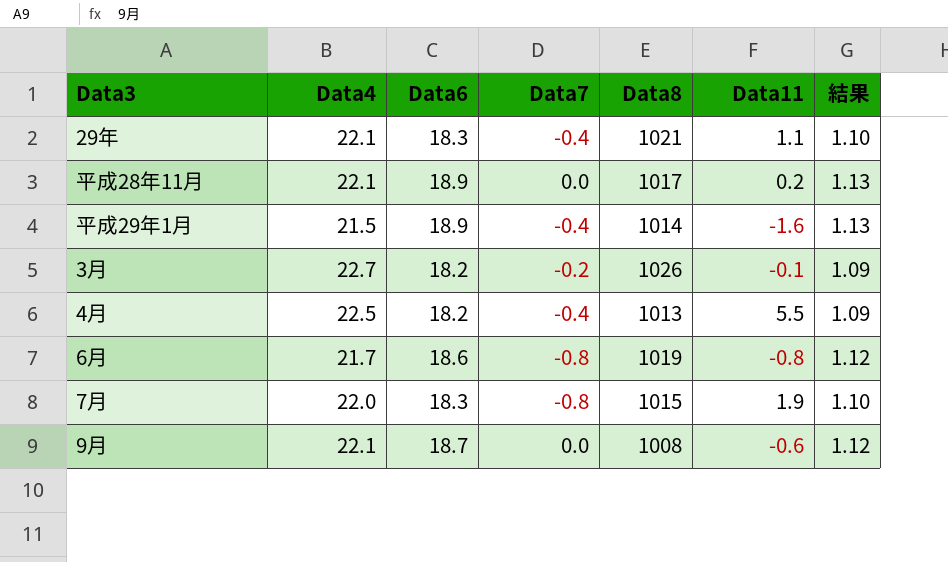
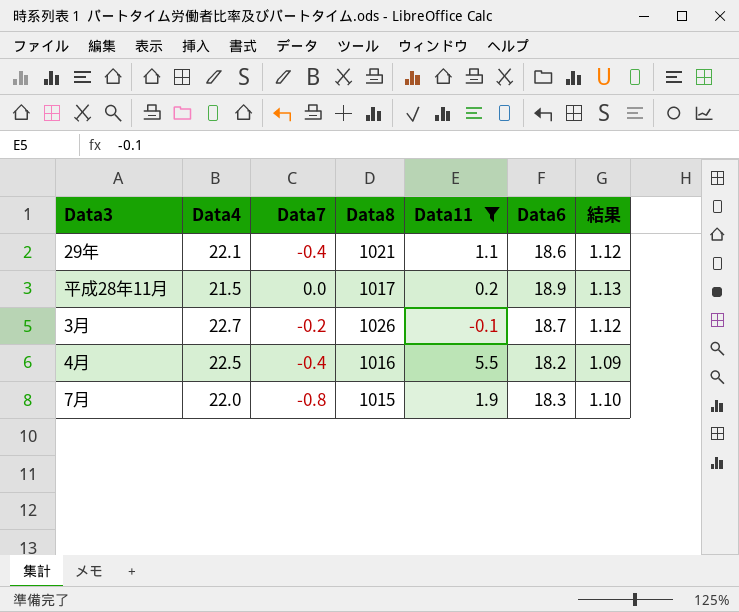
filter: none -> Data11 >= -0.1
column Data6 | position: 3 -> 6
29年 | Data6: 18.3 -> 18.6
29年 | 結果: 1.10 -> 1.12
平成28年11月 | Data4: 22.1 -> 21.5
3月 | Data6: 18.2 -> 18.7
3月 | 結果: 1.09 -> 1.12
4月 | Data8: 1013 -> 1016

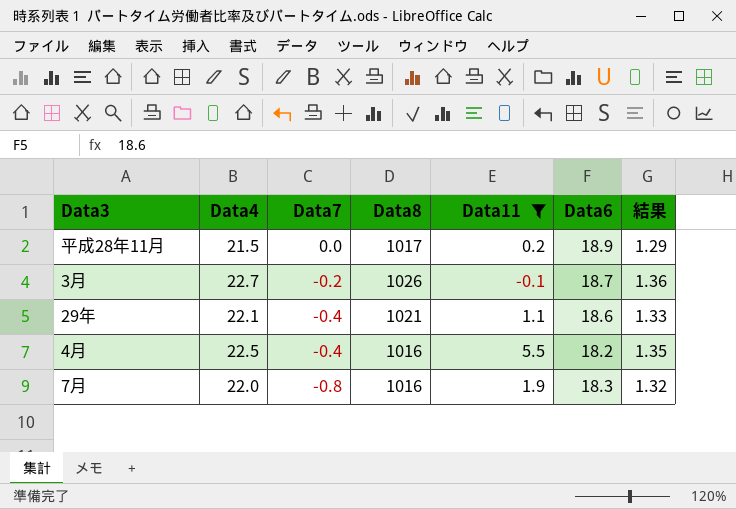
row order: none -> Data7 descending
column 結果 | formula: [Data6] * 0.06 -> [Data4] * 0.06
7月 | Data8: 1015 -> 1016

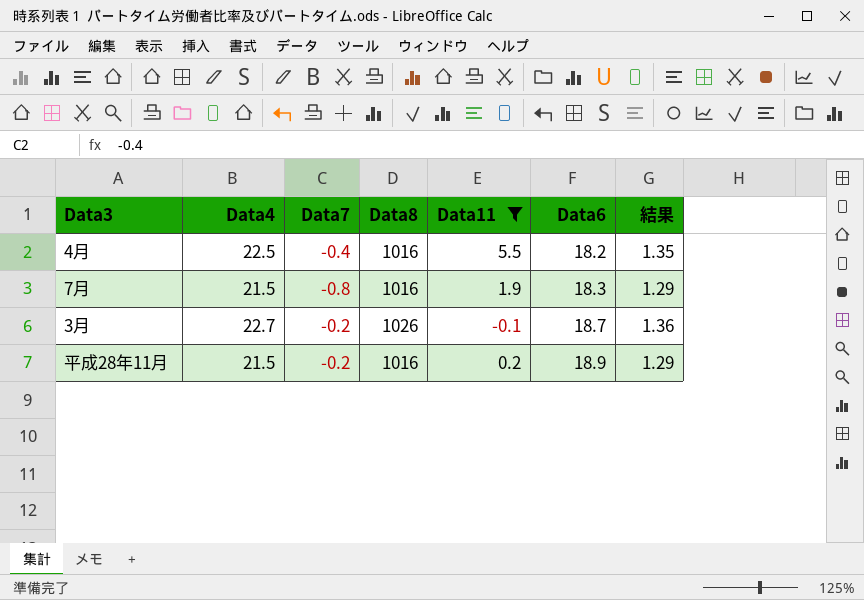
row order: Data7 descending -> Data6 ascending
row 29年: 22.1 | -0.4 | 1021 | 1.1 | 18.6 | 1.33 -> none
7月 | Data4: 22.0 -> 21.5
7月 | 結果: 1.32 -> 1.29
平成28年11月 | Data7: 0.0 -> -0.2
平成28年11月 | Data8: 1017 -> 1016

